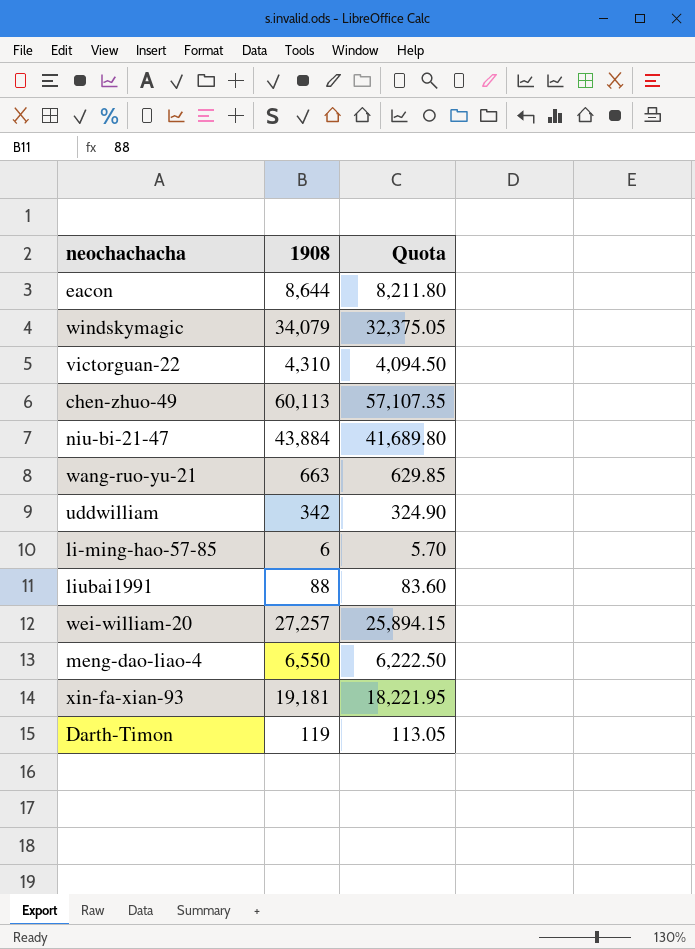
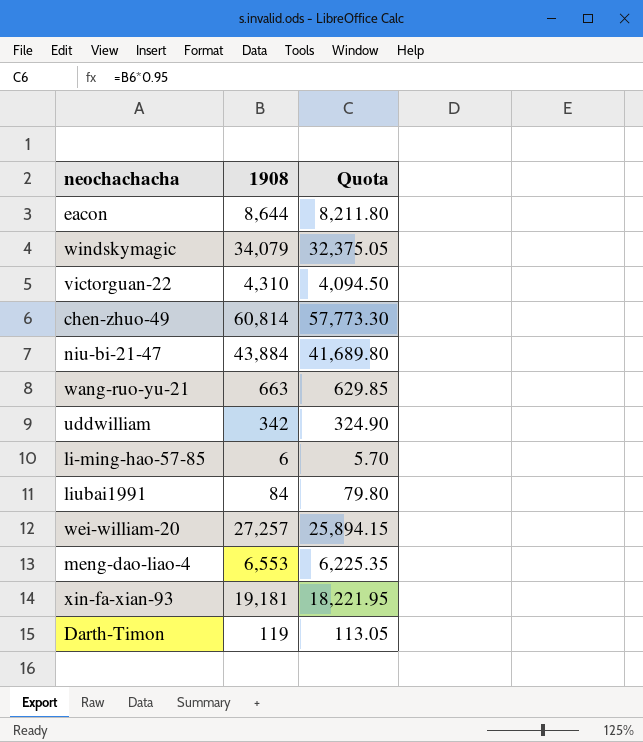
chen-zhuo-49 | 1908: 60,113 -> 60,814
chen-zhuo-49 | Quota: 57,107.35 -> 57,773.30
liubai1991 | 1908: 88 -> 84
liubai1991 | Quota: 83.60 -> 79.80
meng-dao-liao-4 | 1908: 6,550 -> 6,553
meng-dao-liao-4 | Quota: 6,222.50 -> 6,225.35

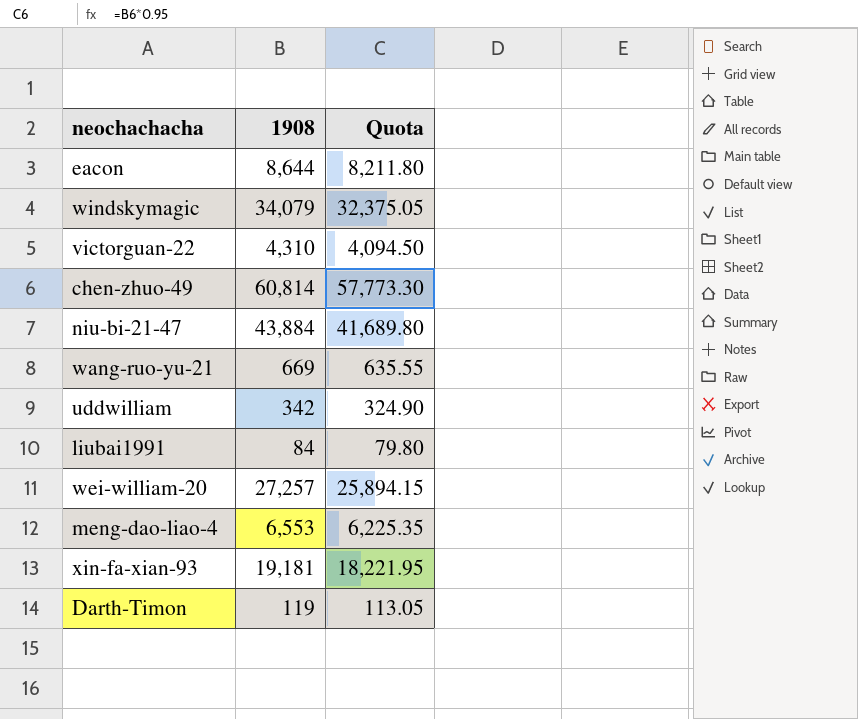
row li-ming-hao-57-85: 6 | 5.70 -> none
wang-ruo-yu-21 | 1908: 663 -> 669
wang-ruo-yu-21 | Quota: 629.85 -> 635.55

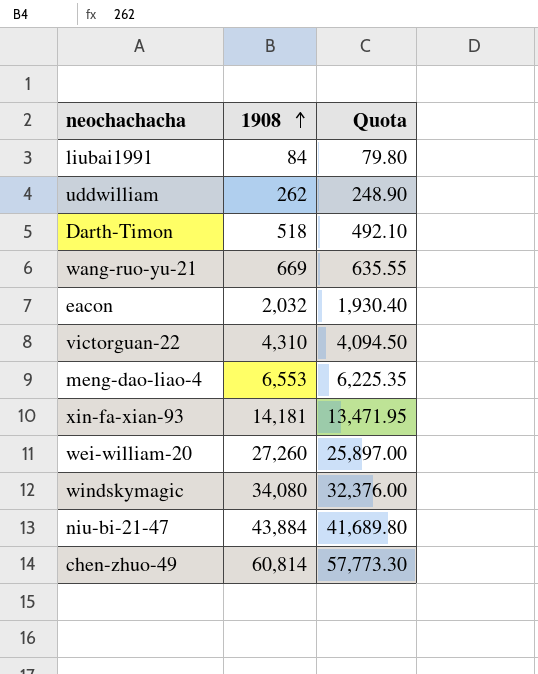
row order: none -> 1908 ascending
uddwilliam | 1908: 342 -> 262
uddwilliam | Quota: 324.90 -> 248.90
Darth-Timon | 1908: 119 -> 518
Darth-Timon | Quota: 113.05 -> 492.10
eacon | 1908: 8,644 -> 2,032
eacon | Quota: 8,211.80 -> 1,930.40
xin-fa-xian-93 | 1908: 19,181 -> 14,181
xin-fa-xian-93 | Quota: 18,221.95 -> 13,471.95
wei-william-20 | 1908: 27,257 -> 27,260
wei-william-20 | Quota: 25,894.15 -> 25,897.00
windskymagic | 1908: 34,079 -> 34,080
windskymagic | Quota: 32,375.05 -> 32,376.00

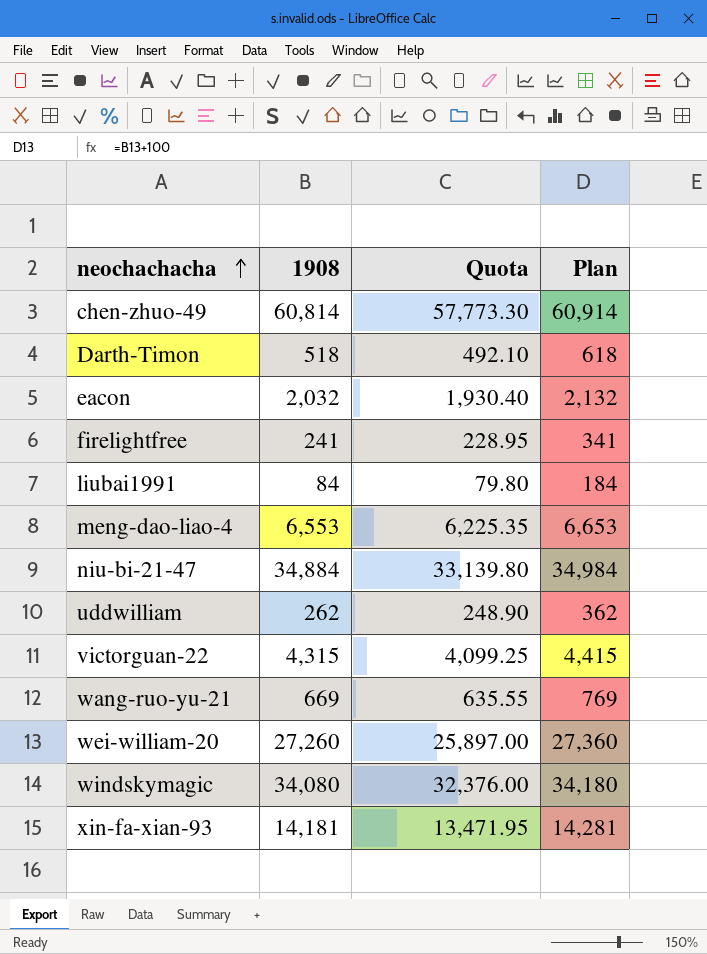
row order: 1908 ascending -> neochachacha ascending
column Plan | formula: none -> [1908] + 100
row firelightfree: none -> 241 | 228.95 | 341
niu-bi-21-47 | 1908: 43,884 -> 34,884
niu-bi-21-47 | Quota: 41,689.80 -> 33,139.80
victorguan-22 | 1908: 4,310 -> 4,315
victorguan-22 | Quota: 4,094.50 -> 4,099.25

